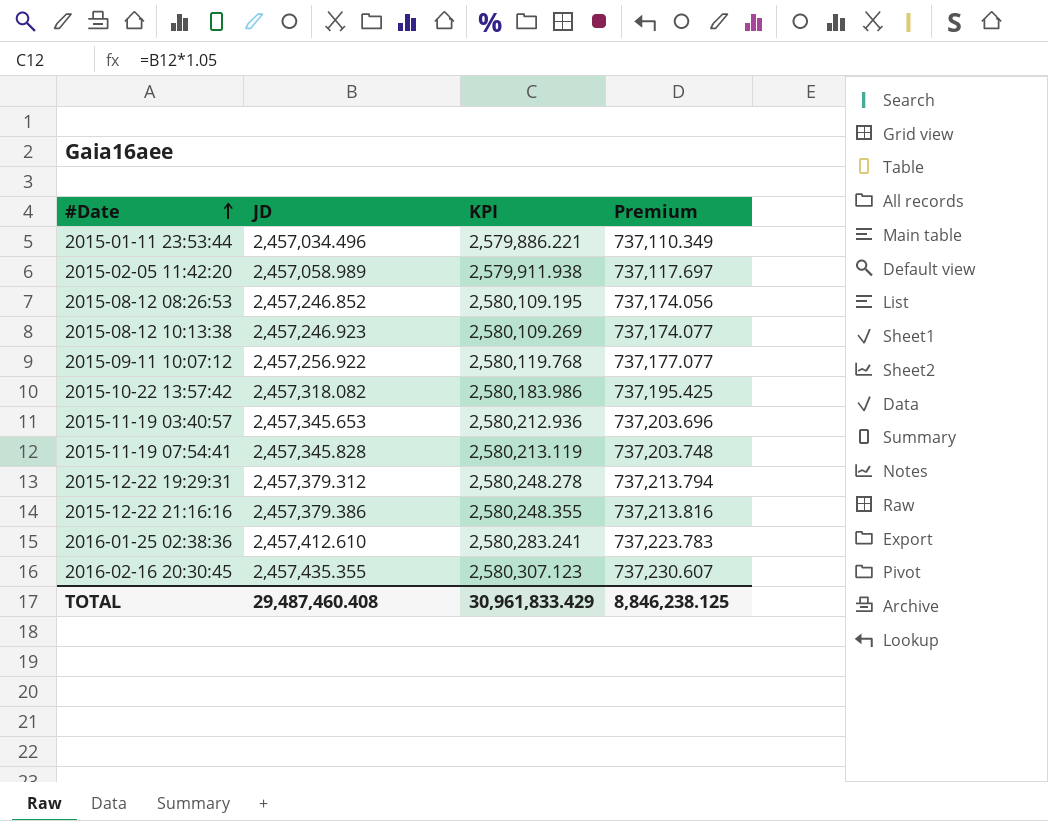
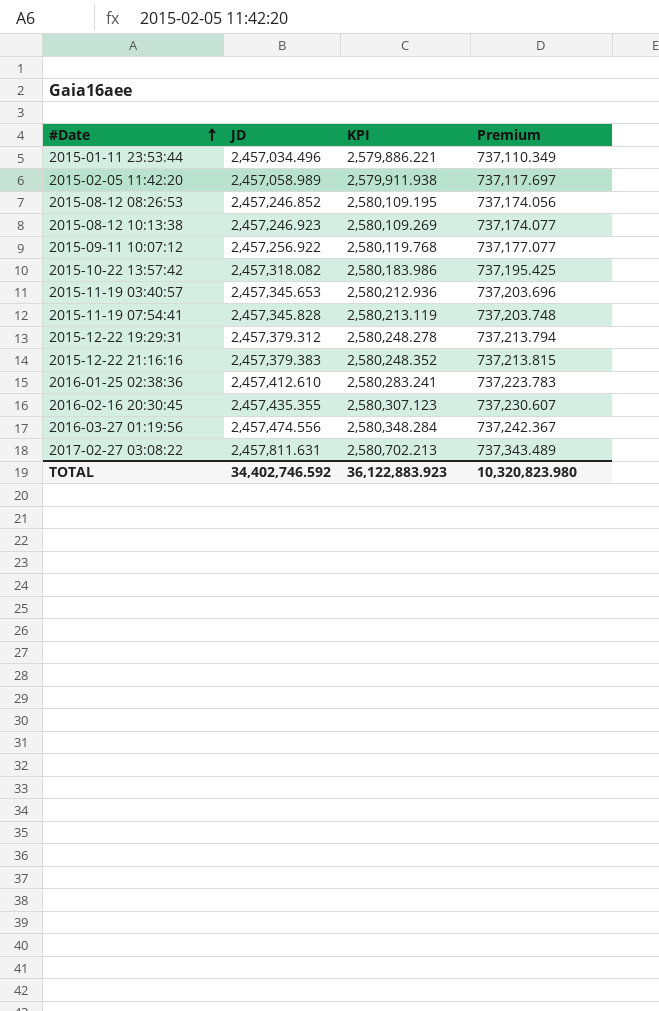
2015-12-22 21:16:16 | JD: 2,457,379.386 -> 2,457,379.383
2015-12-22 21:16:16 | KPI: 2,580,248.355 -> 2,580,248.352
2015-12-22 21:16:16 | Premium: 737,213.816 -> 737,213.815
row 2016-03-27 01:19:56: none -> 2,457,474.556 | 2,580,348.284 | 737,242.367
row 2017-02-27 03:08:22: none -> 2,457,811.631 | 2,580,702.213 | 737,343.489
TOTAL | JD: 29,487,460.408 -> 34,402,746.592
TOTAL | KPI: 30,961,833.429 -> 36,122,883.923
TOTAL | Premium: 8,846,238.125 -> 10,320,823.980

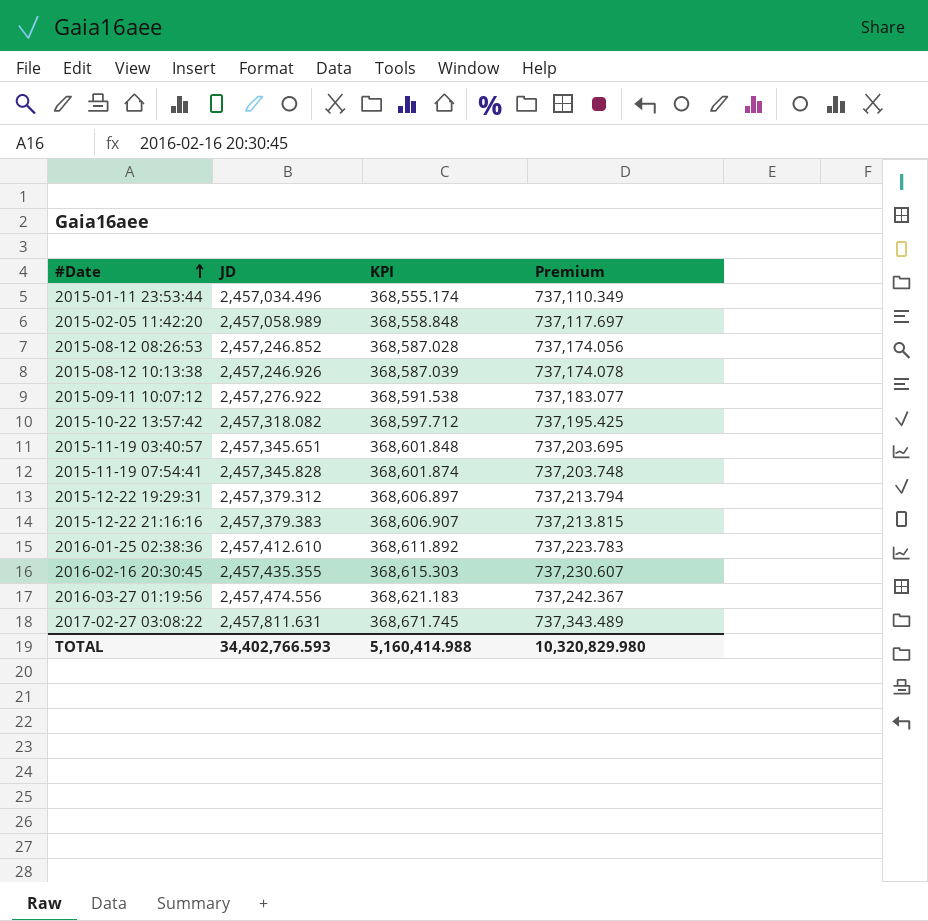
column KPI | formula: [JD] * 1.05 -> [JD] * 0.15
2015-08-12 10:13:38 | JD: 2,457,246.923 -> 2,457,246.926
2015-08-12 10:13:38 | Premium: 737,174.077 -> 737,174.078
2015-09-11 10:07:12 | JD: 2,457,256.922 -> 2,457,276.922
2015-09-11 10:07:12 | Premium: 737,177.077 -> 737,183.077
2015-11-19 03:40:57 | JD: 2,457,345.653 -> 2,457,345.651
2015-11-19 03:40:57 | Premium: 737,203.696 -> 737,203.695
TOTAL | JD: 34,402,746.592 -> 34,402,766.593
TOTAL | KPI: 36,122,883.923 -> 5,160,414.988
TOTAL | Premium: 10,320,823.980 -> 10,320,829.980

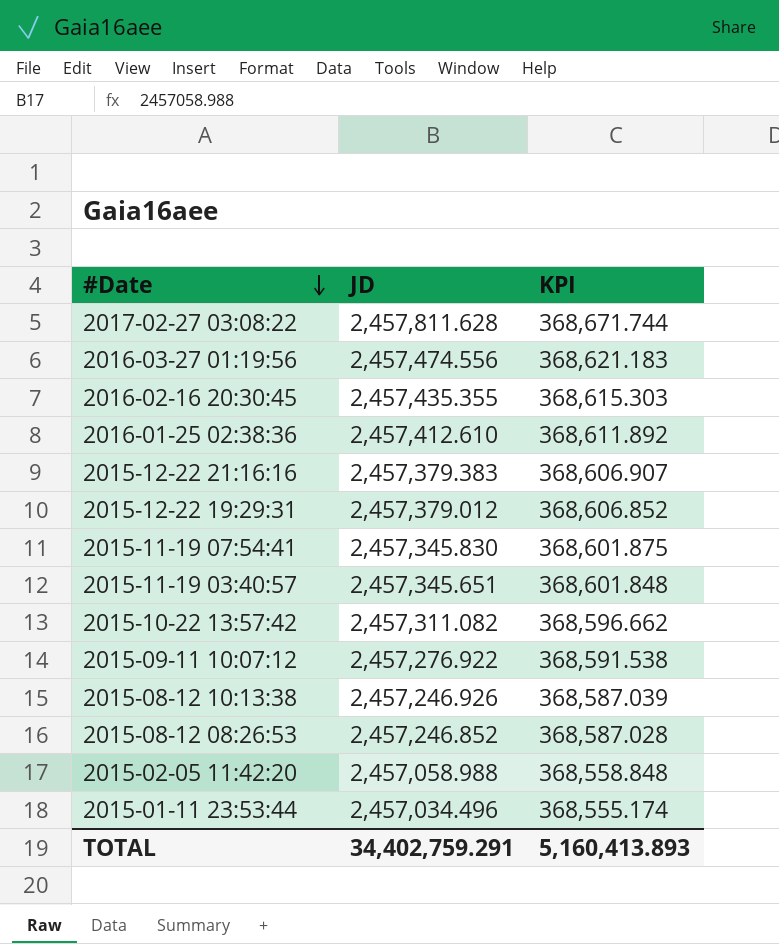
row order: #Date ascending -> #Date descending
column Premium | formula: [JD] * 0.3 -> none
2017-02-27 03:08:22 | JD: 2,457,811.631 -> 2,457,811.628
2017-02-27 03:08:22 | KPI: 368,671.745 -> 368,671.744
2015-12-22 19:29:31 | JD: 2,457,379.312 -> 2,457,379.012
2015-12-22 19:29:31 | KPI: 368,606.897 -> 368,606.852
2015-11-19 07:54:41 | JD: 2,457,345.828 -> 2,457,345.830
2015-11-19 07:54:41 | KPI: 368,601.874 -> 368,601.875
2015-10-22 13:57:42 | JD: 2,457,318.082 -> 2,457,311.082
2015-10-22 13:57:42 | KPI: 368,597.712 -> 368,596.662
2015-02-05 11:42:20 | JD: 2,457,058.989 -> 2,457,058.988
TOTAL | JD: 34,402,766.593 -> 34,402,759.291
TOTAL | KPI: 5,160,414.988 -> 5,160,413.893

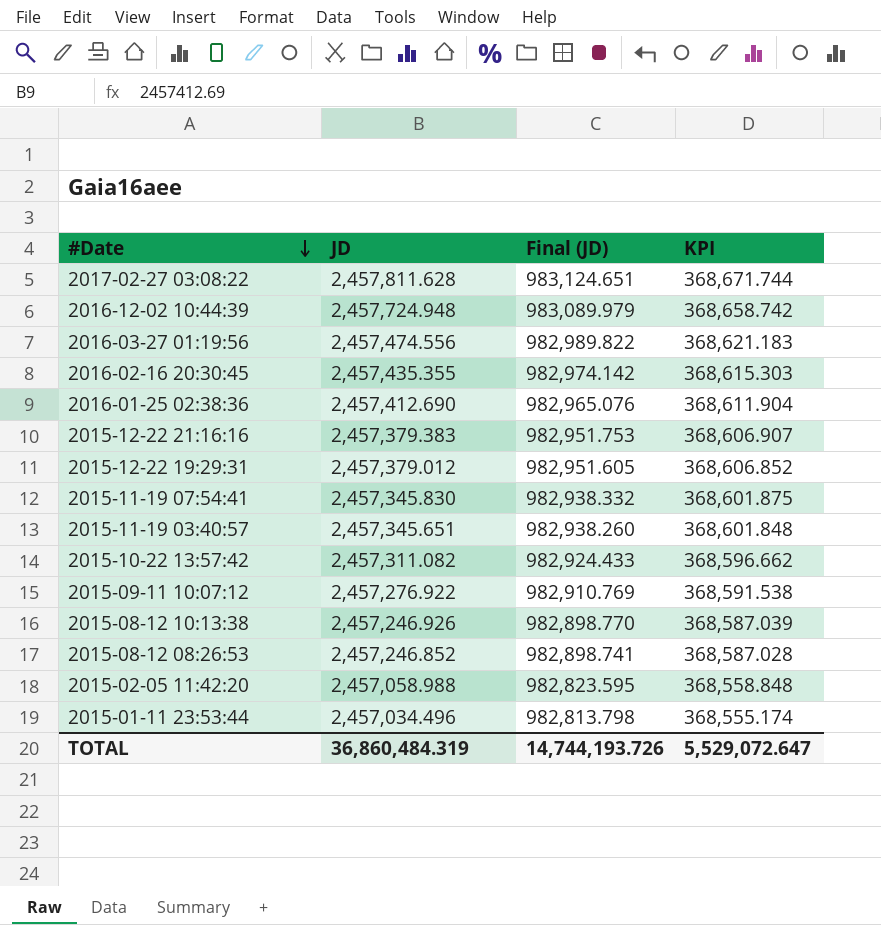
column Final (JD) | formula: none -> [JD] * 0.4
row 2016-12-02 10:44:39: none -> 2,457,724.948 | 983,089.979 | 368,658.742
2016-01-25 02:38:36 | JD: 2,457,412.610 -> 2,457,412.690
2016-01-25 02:38:36 | KPI: 368,611.892 -> 368,611.904
TOTAL | JD: 34,402,759.291 -> 36,860,484.319
TOTAL | KPI: 5,160,413.893 -> 5,529,072.647

